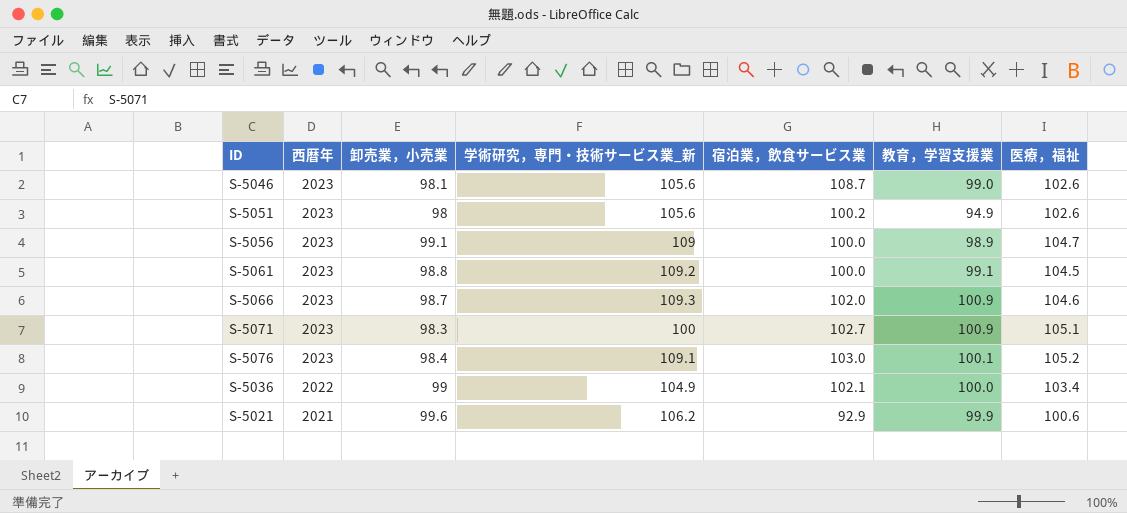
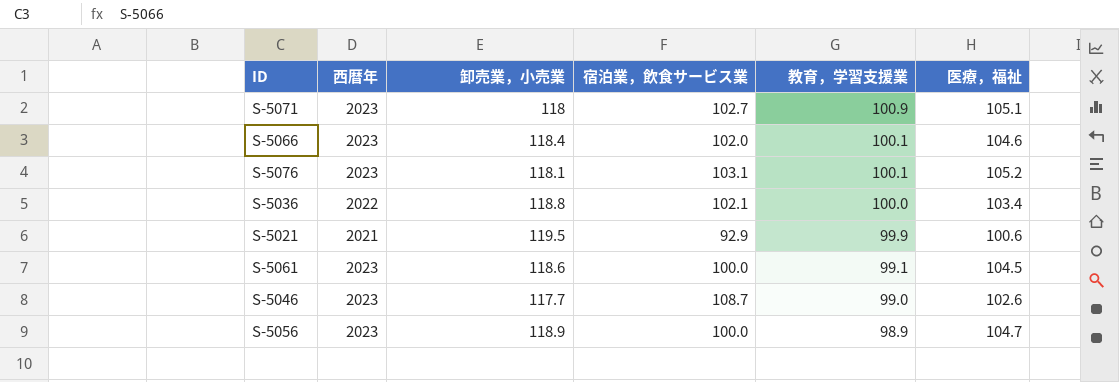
row order: 西暦年 descending -> 教育，学習支援業 descending
column 学術研究，専門・技術サービス業_新 | position: 4 -> none
row S-5051: 2023 | 98 | 105.6 | 100.2 | 94.9 | 102.6 -> none
S-5071 | 卸売業，小売業: 98.3 -> 118
S-5066 | 卸売業，小売業: 98.7 -> 118.4
S-5066 | 教育，学習支援業: 100.9 -> 100.1
S-5076 | 卸売業，小売業: 98.4 -> 118.1
S-5076 | 宿泊業，飲食サービス業: 103.0 -> 103.1
S-5036 | 卸売業，小売業: 99 -> 118.8
S-5021 | 卸売業，小売業: 99.6 -> 119.5
S-5061 | 卸売業，小売業: 98.8 -> 118.6
S-5046 | 卸売業，小売業: 98.1 -> 117.7
S-5056 | 卸売業，小売業: 99.1 -> 118.9

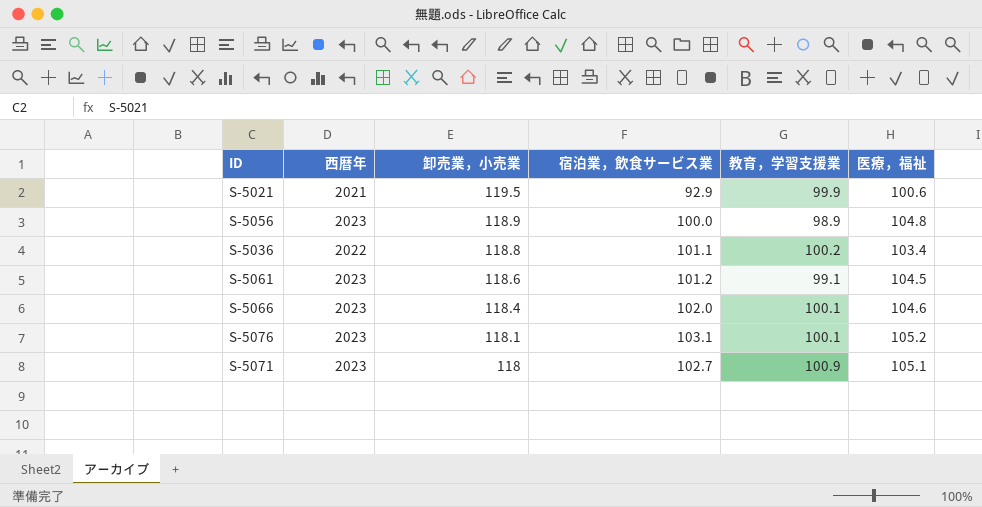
row order: 教育，学習支援業 descending -> 卸売業，小売業 descending
row S-5046: 2023 | 117.7 | 108.7 | 99.0 | 102.6 -> none
S-5056 | 医療，福祉: 104.7 -> 104.8
S-5036 | 宿泊業，飲食サービス業: 102.1 -> 101.1
S-5036 | 教育，学習支援業: 100.0 -> 100.2
S-5061 | 宿泊業，飲食サービス業: 100.0 -> 101.2

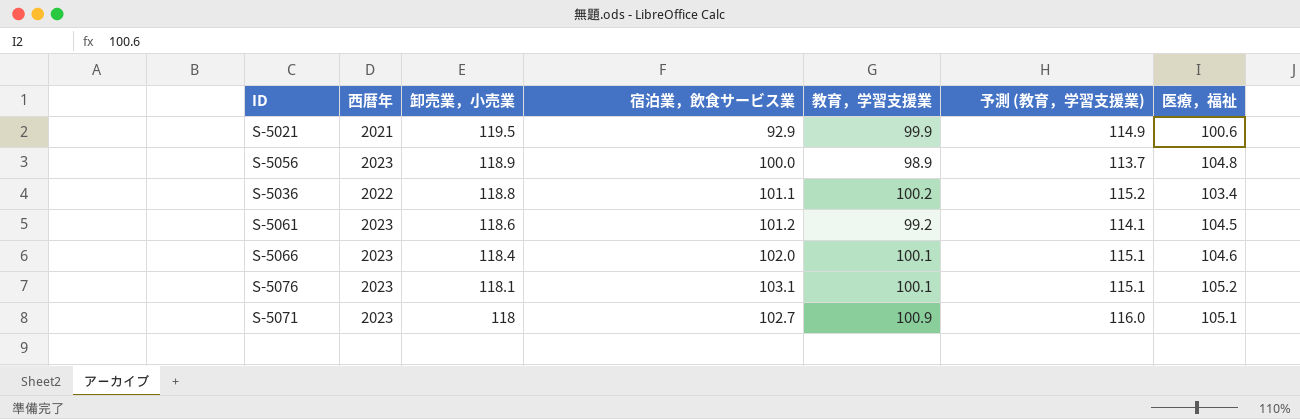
column 予測 (教育，学習支援業) | formula: none -> [教育，学習支援業] * 1.15
S-5061 | 教育，学習支援業: 99.1 -> 99.2

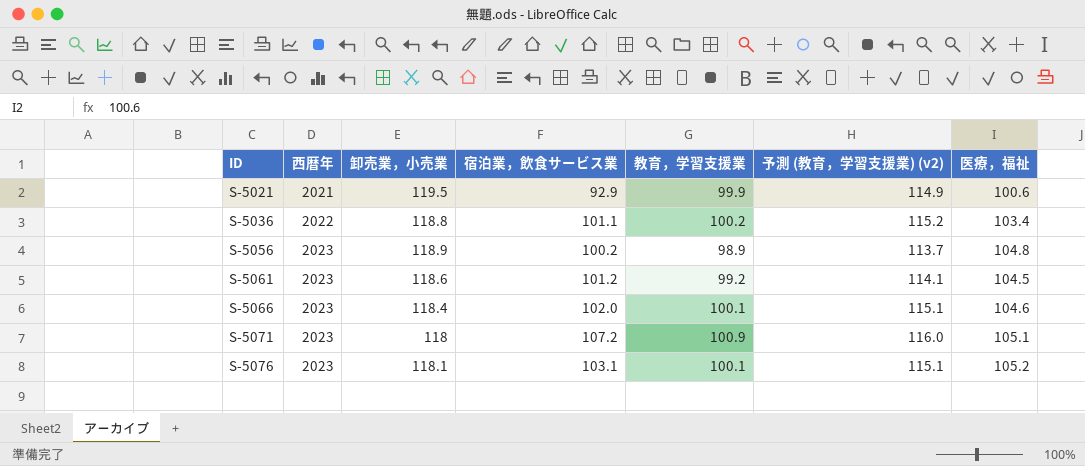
row order: 卸売業，小売業 descending -> ID ascending
column name: 予測 (教育，学習支援業) -> 予測 (教育，学習支援業) (v2)
S-5056 | 宿泊業，飲食サービス業: 100.0 -> 100.2
S-5071 | 宿泊業，飲食サービス業: 102.7 -> 107.2

